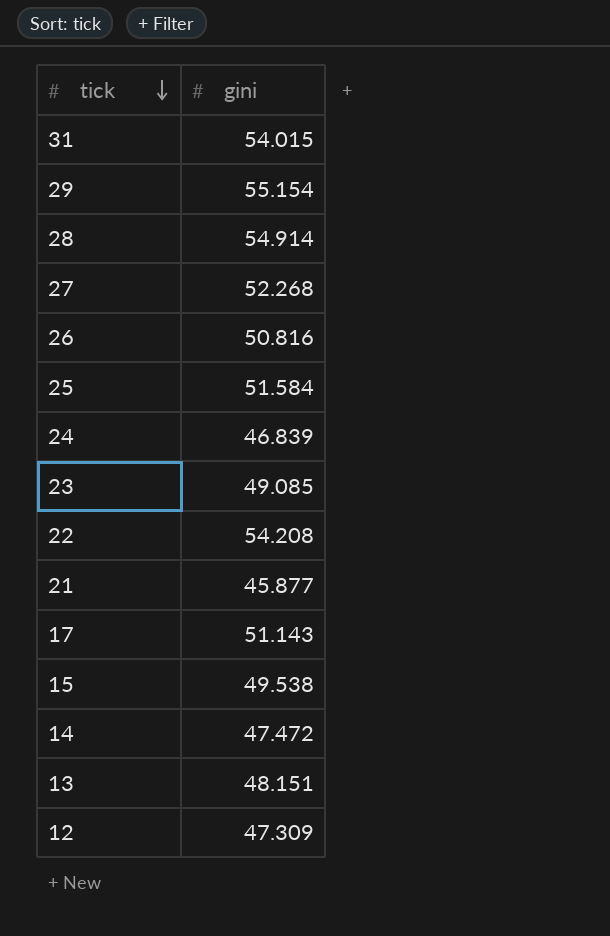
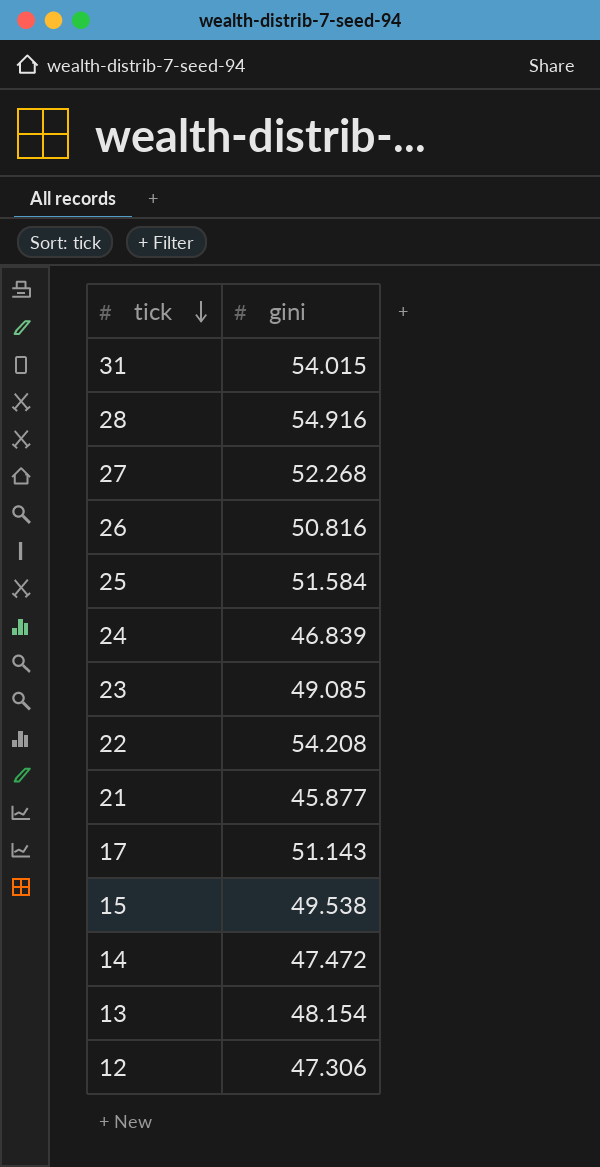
row 29: 55.154 -> none
28 | gini: 54.914 -> 54.916
13 | gini: 48.151 -> 48.154
12 | gini: 47.309 -> 47.306

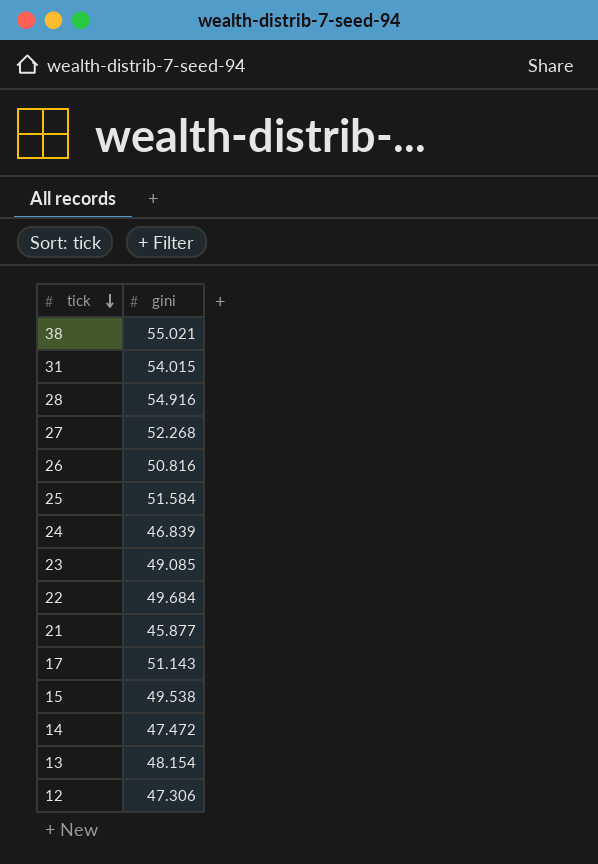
row 38: none -> 55.021
22 | gini: 54.208 -> 49.684

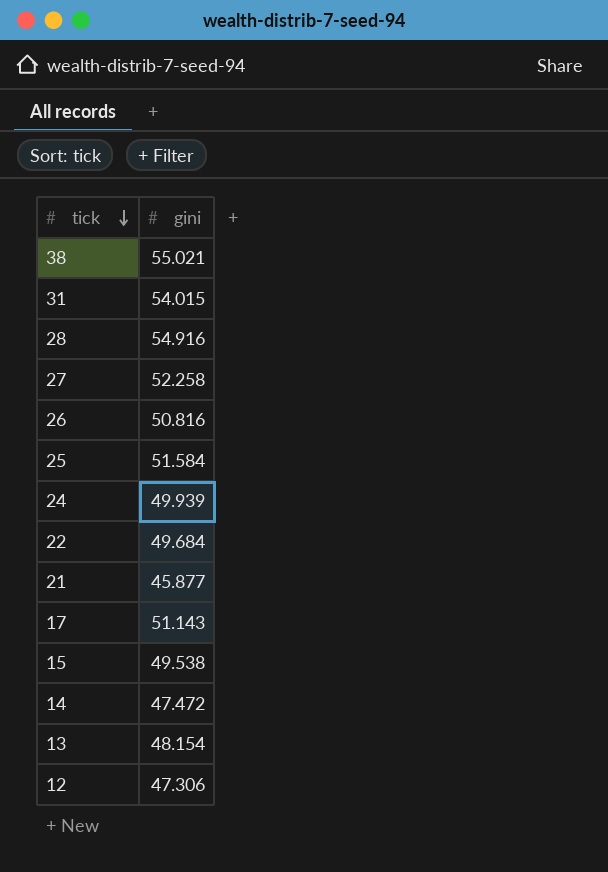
row 23: 49.085 -> none
27 | gini: 52.268 -> 52.258
24 | gini: 46.839 -> 49.939

